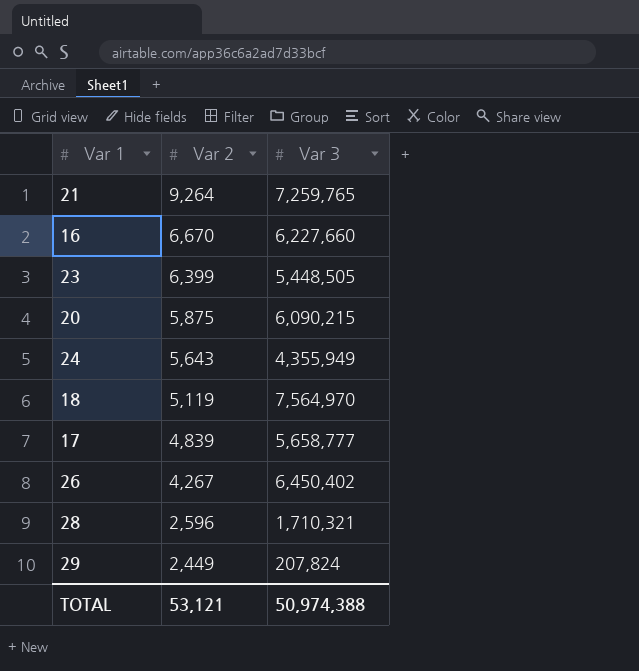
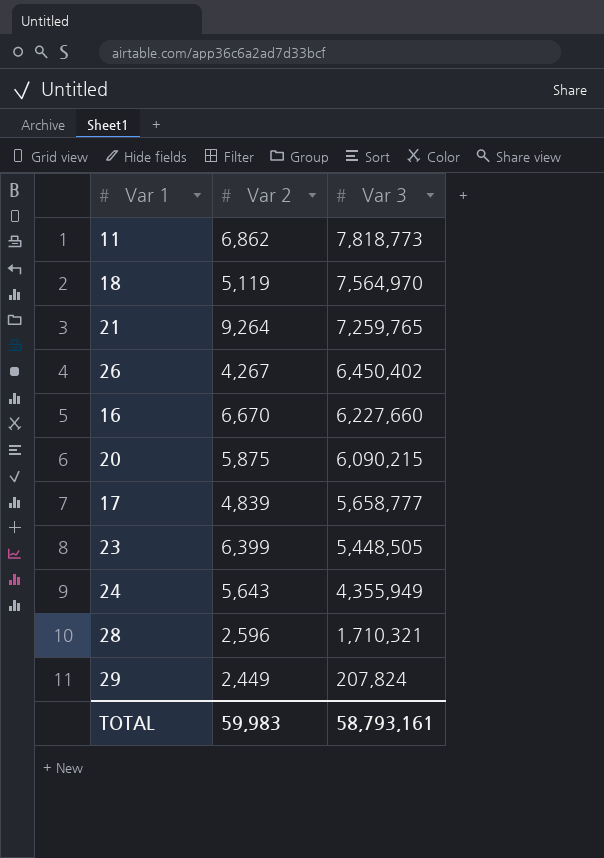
row order: Var 2 descending -> Var 3 descending
row 11: none -> 6,862 | 7,818,773
TOTAL | Var 2: 53,121 -> 59,983
TOTAL | Var 3: 50,974,388 -> 58,793,161

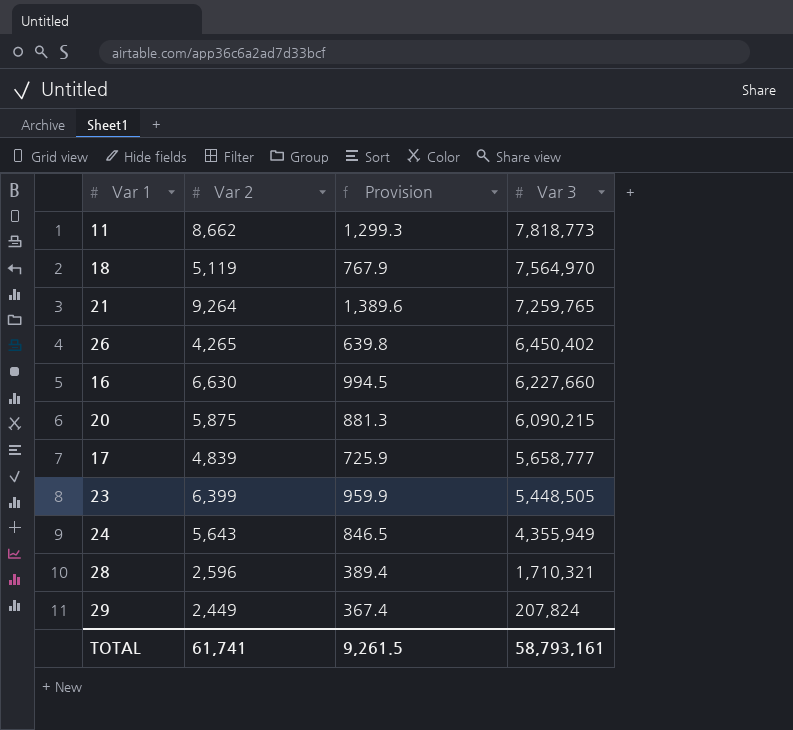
column Provision | formula: none -> [Var 2] * 0.15
11 | Var 2: 6,862 -> 8,662
26 | Var 2: 4,267 -> 4,265
16 | Var 2: 6,670 -> 6,630
TOTAL | Var 2: 59,983 -> 61,741

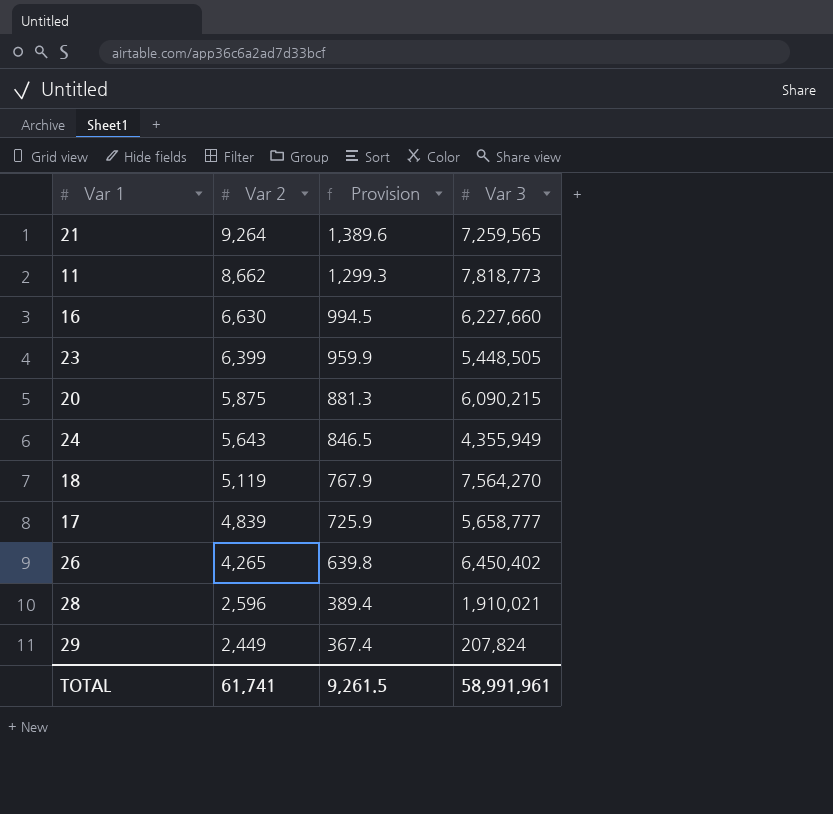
row order: Var 3 descending -> Var 2 descending
21 | Var 3: 7,259,765 -> 7,259,565
18 | Var 3: 7,564,970 -> 7,564,270
28 | Var 3: 1,710,321 -> 1,910,021
TOTAL | Var 3: 58,793,161 -> 58,991,961

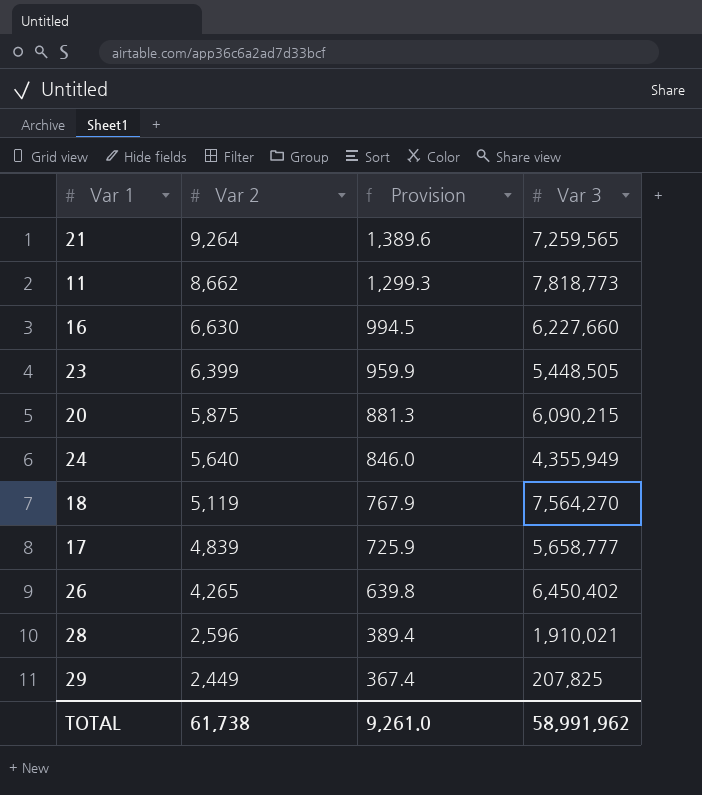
24 | Var 2: 5,643 -> 5,640
24 | Provision: 846.5 -> 846.0
29 | Var 3: 207,824 -> 207,825
TOTAL | Var 2: 61,741 -> 61,738
TOTAL | Provision: 9,261.5 -> 9,261.0
TOTAL | Var 3: 58,991,961 -> 58,991,962

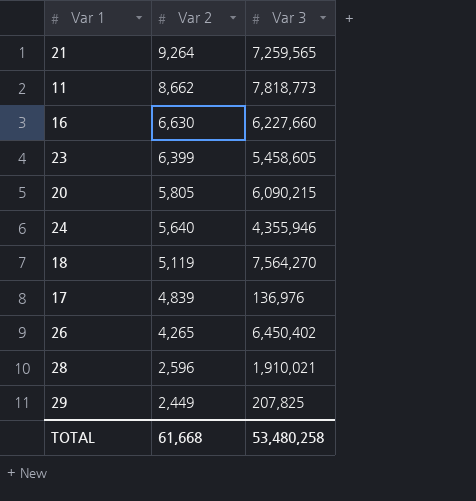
column Provision | formula: [Var 2] * 0.15 -> none
23 | Var 3: 5,448,505 -> 5,458,605
20 | Var 2: 5,875 -> 5,805
24 | Var 3: 4,355,949 -> 4,355,946
17 | Var 3: 5,658,777 -> 136,976
TOTAL | Var 2: 61,738 -> 61,668
TOTAL | Var 3: 58,991,962 -> 53,480,258

